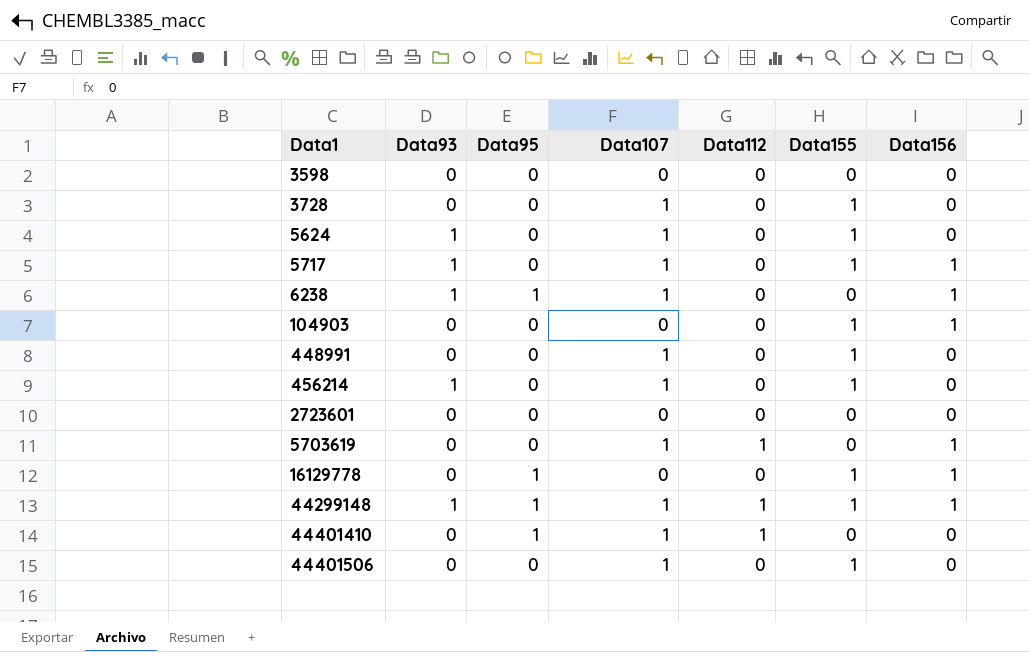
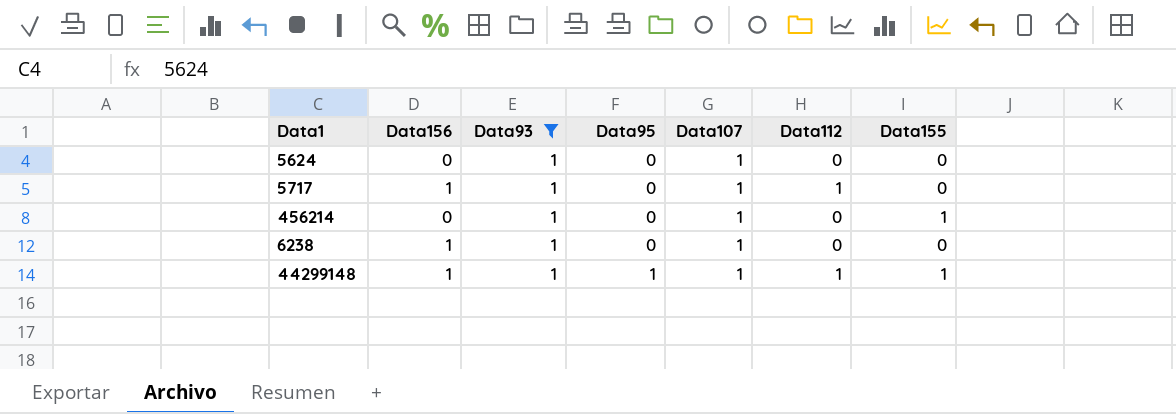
filter: none -> Data93 = 1
row order: Data1 ascending -> Data95 ascending
column Data156 | position: 7 -> 2
5624 | Data155: 1 -> 0
5717 | Data112: 0 -> 1
5717 | Data155: 1 -> 0
6238 | Data95: 1 -> 0

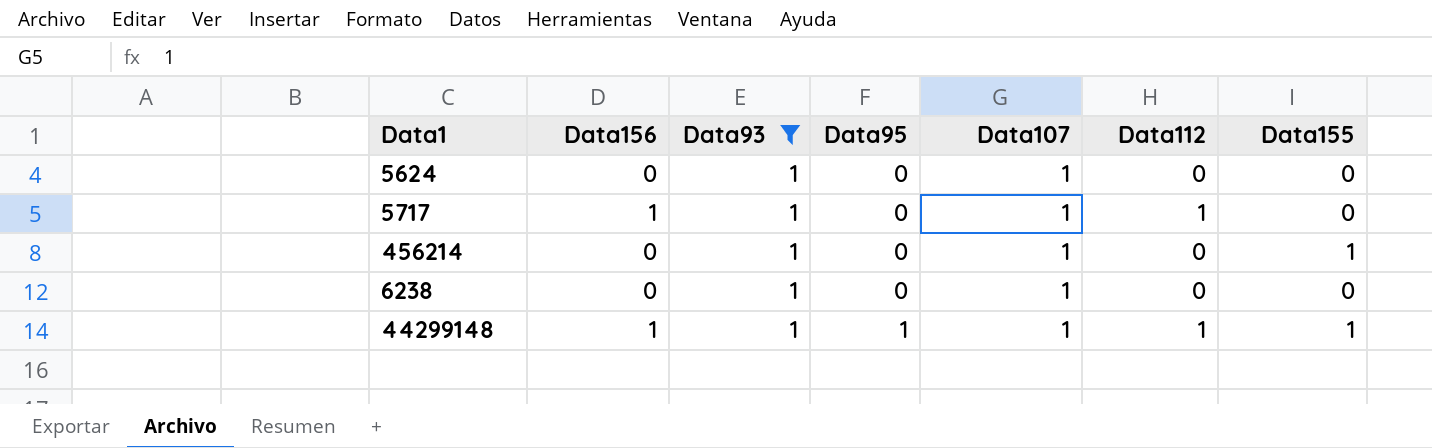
6238 | Data156: 1 -> 0

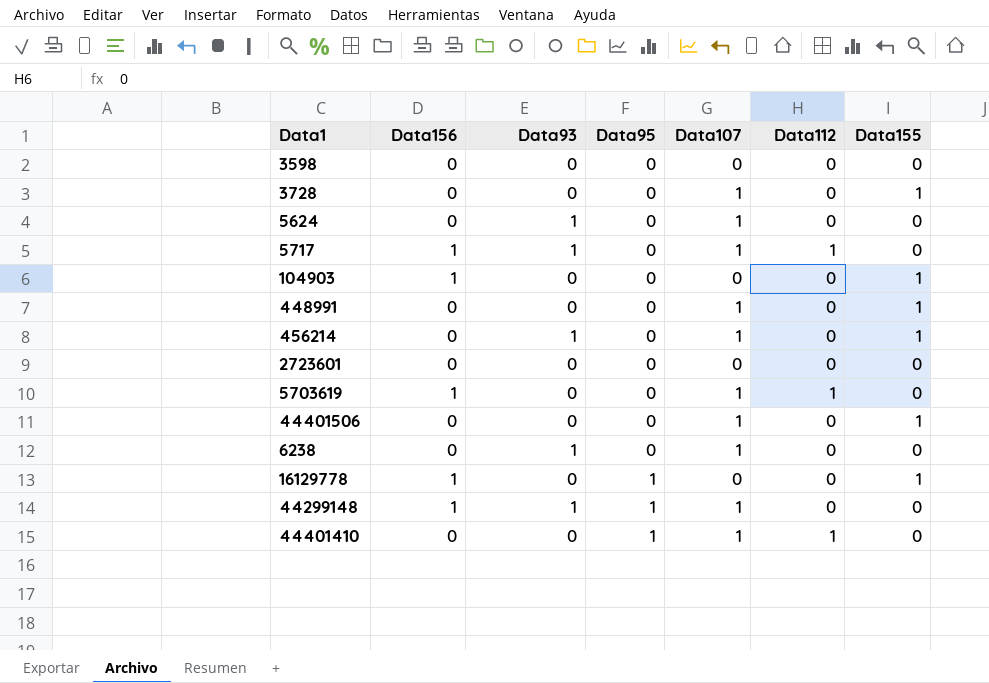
filter: Data93 = 1 -> none
44299148 | Data112: 1 -> 0
44299148 | Data155: 1 -> 0

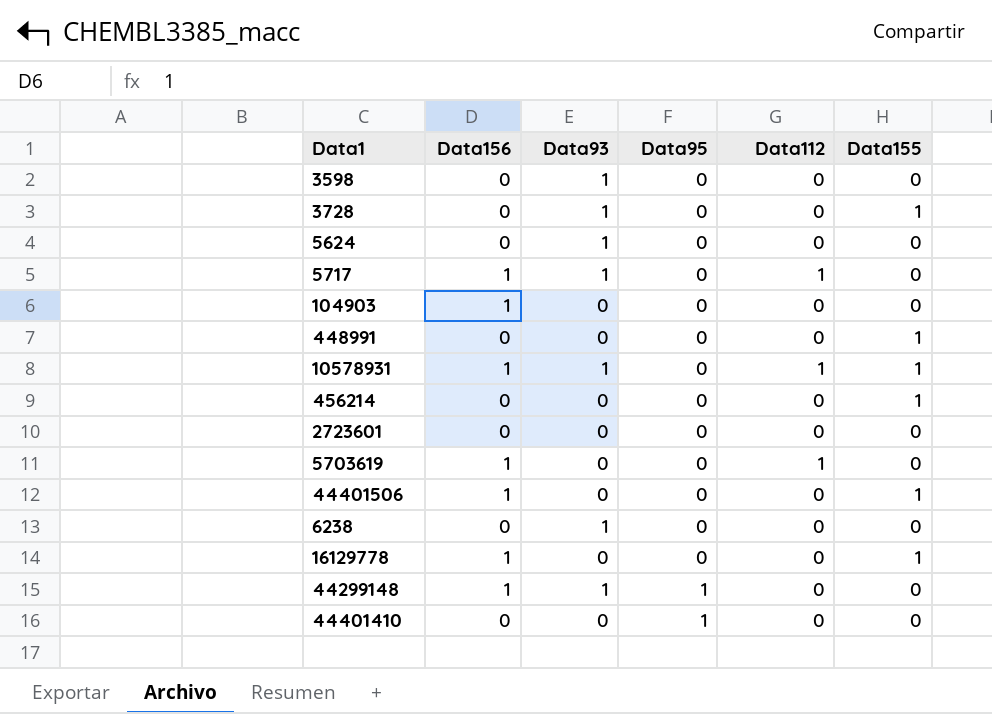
column Data107 | position: 5 -> none
3598 | Data93: 0 -> 1
3728 | Data93: 0 -> 1
104903 | Data155: 1 -> 0
row 10578931: none -> 1 | 1 | 0 | 1 | 1
456214 | Data93: 1 -> 0
44401506 | Data156: 0 -> 1
16129778 | Data95: 1 -> 0
44401410 | Data112: 1 -> 0

